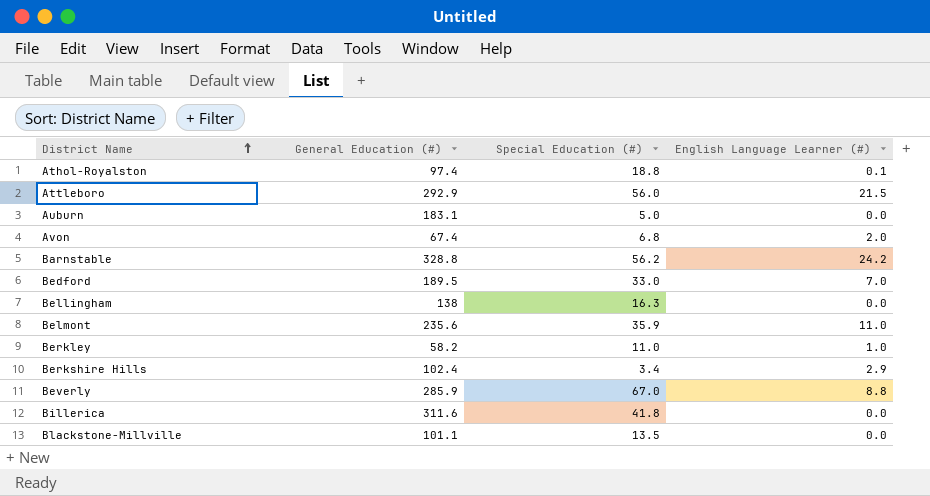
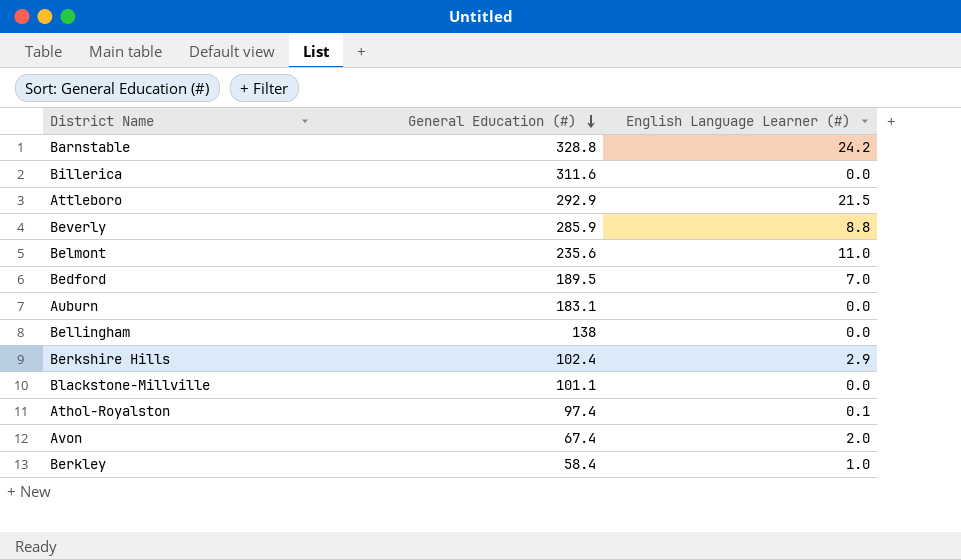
row order: District Name ascending -> General Education (#) descending
column Special Education (#) | position: 3 -> none
Berkley | General Education (#): 58.2 -> 58.4

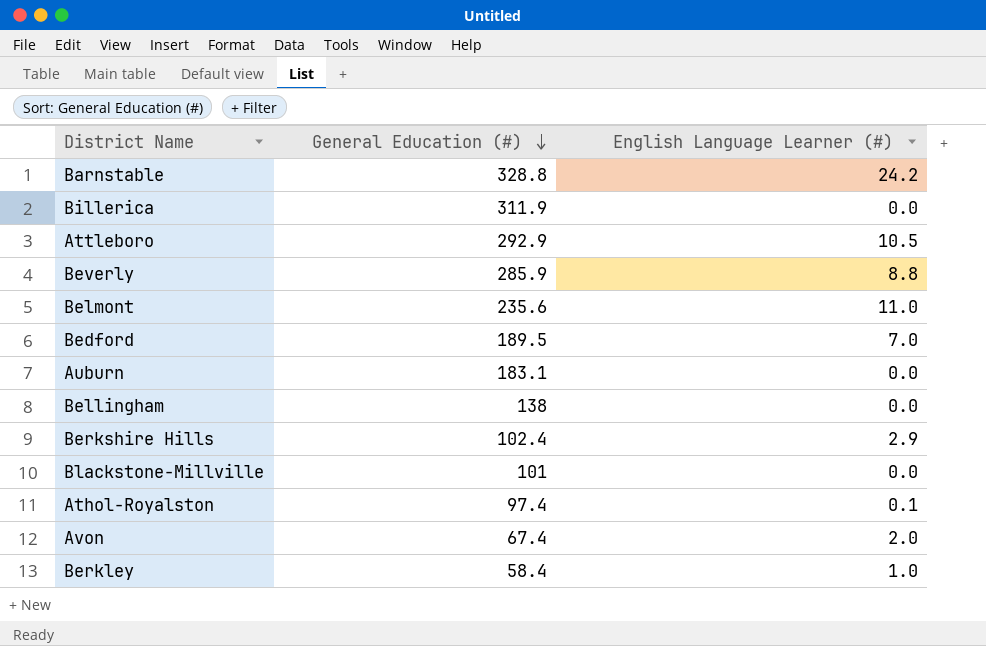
Billerica | General Education (#): 311.6 -> 311.9
Attleboro | English Language Learner (#): 21.5 -> 10.5
Blackstone-Millville | General Education (#): 101.1 -> 101

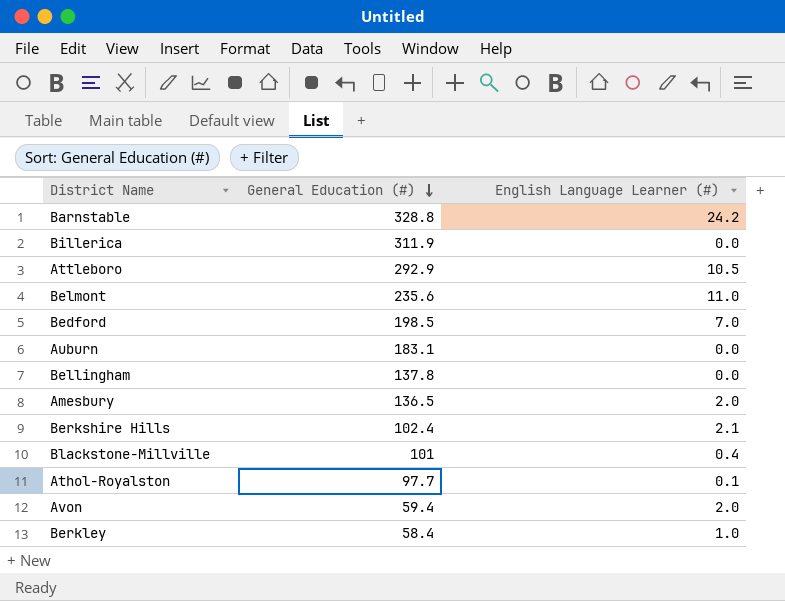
row Beverly: 285.9 | 8.8 -> none
Bedford | General Education (#): 189.5 -> 198.5
Bellingham | General Education (#): 138 -> 137.8
row Amesbury: none -> 136.5 | 2.0
Berkshire Hills | English Language Learner (#): 2.9 -> 2.1
Blackstone-Millville | English Language Learner (#): 0.0 -> 0.4
Athol-Royalston | General Education (#): 97.4 -> 97.7
Avon | General Education (#): 67.4 -> 59.4

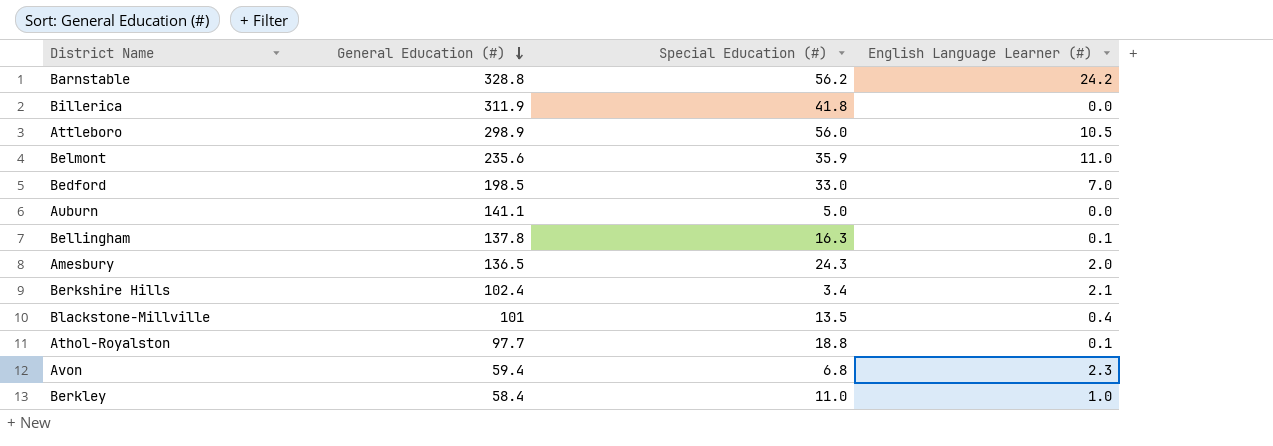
column Special Education (#) | position: none -> 3
Attleboro | General Education (#): 292.9 -> 298.9
Auburn | General Education (#): 183.1 -> 141.1
Bellingham | English Language Learner (#): 0.0 -> 0.1
Avon | English Language Learner (#): 2.0 -> 2.3

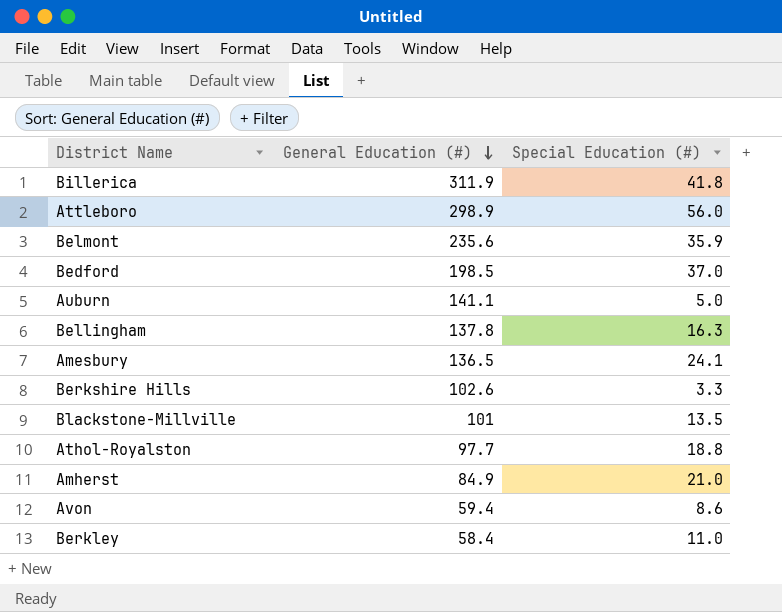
column English Language Learner (#) | position: 4 -> none
row Barnstable: 328.8 | 56.2 | 24.2 -> none
Bedford | Special Education (#): 33.0 -> 37.0
Amesbury | Special Education (#): 24.3 -> 24.1
Berkshire Hills | General Education (#): 102.4 -> 102.6
Berkshire Hills | Special Education (#): 3.4 -> 3.3
row Amherst: none -> 84.9 | 21.0
Avon | Special Education (#): 6.8 -> 8.6

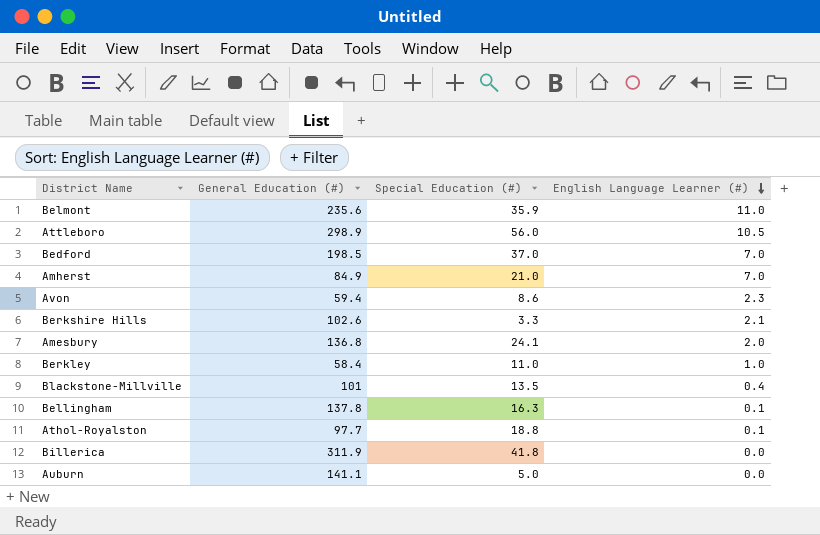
row order: General Education (#) descending -> English Language Learner (#) descending
column English Language Learner (#) | position: none -> 4
Amesbury | General Education (#): 136.5 -> 136.8

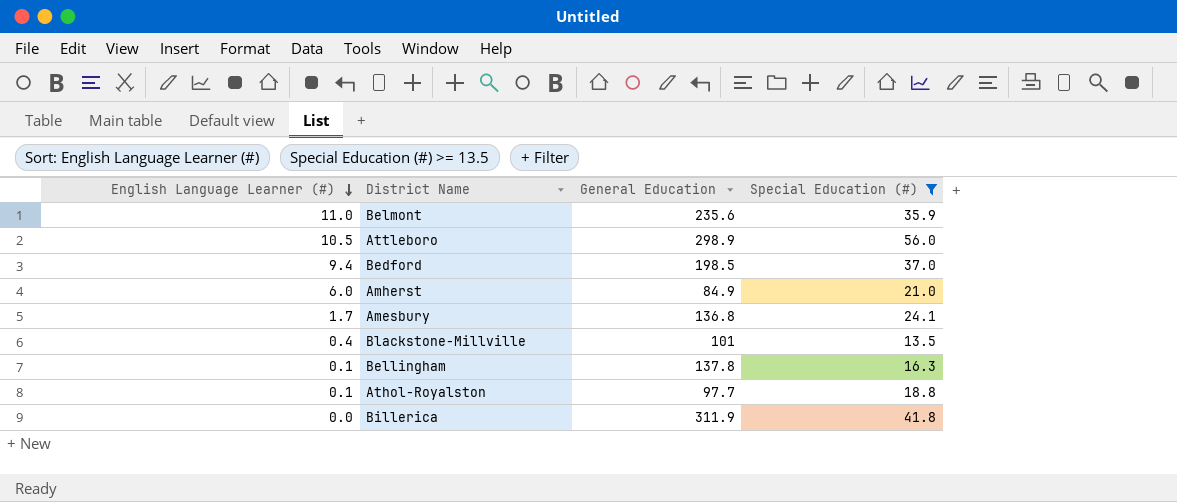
filter: none -> Special Education (#) >= 13.5
column English Language Learner (#) | position: 4 -> 1
column name: General Education (#) -> General Education
Bedford | English Language Learner (#): 7.0 -> 9.4
Amherst | English Language Learner (#): 7.0 -> 6.0
Amesbury | English Language Learner (#): 2.0 -> 1.7

